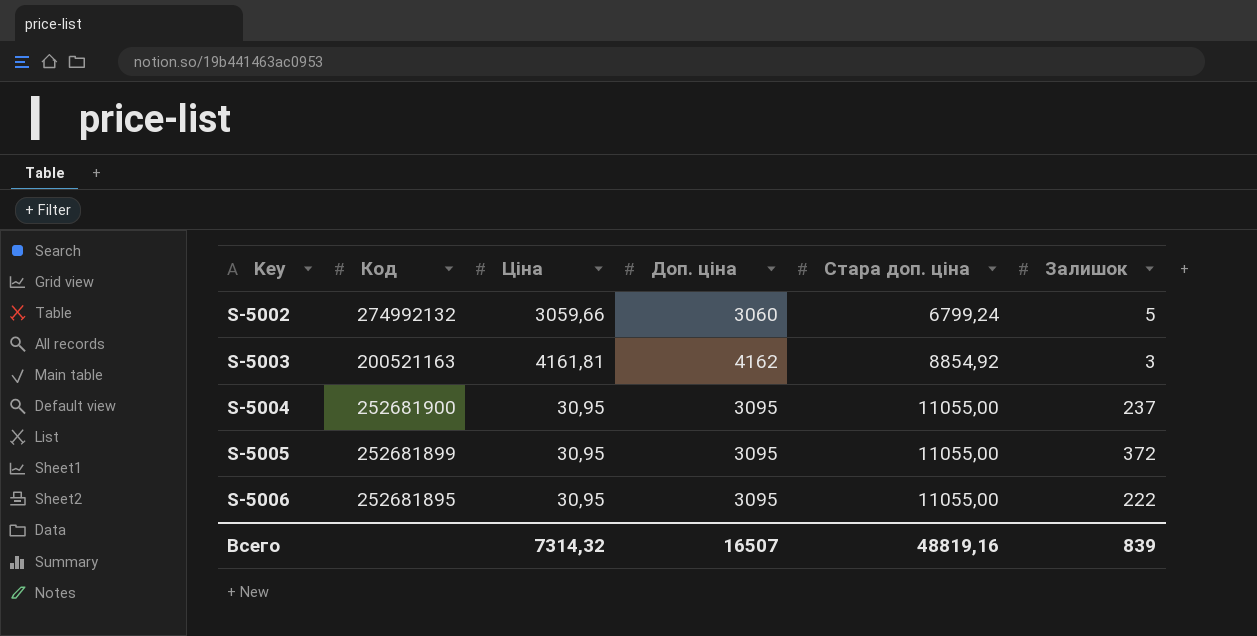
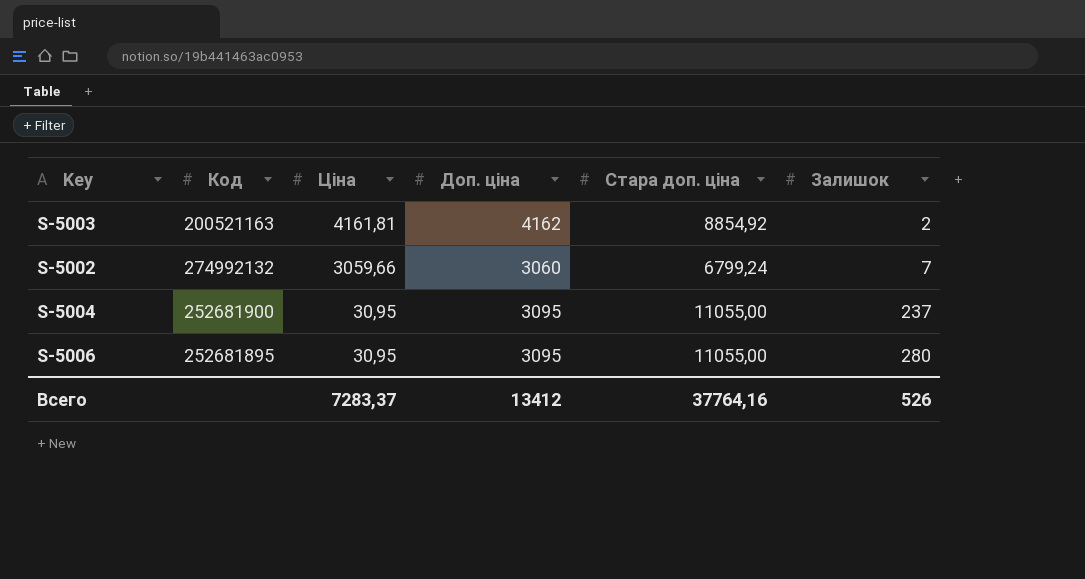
row order: Key ascending -> Ціна descending
row S-5005: 252681899 | 30,95 | 3095 | 11055,00 | 372 -> none
S-5003 | Залишок: 3 -> 2
S-5002 | Залишок: 5 -> 7
S-5006 | Залишок: 222 -> 280
Всего | Ціна: 7314,32 -> 7283,37
Всего | Доп. ціна: 16507 -> 13412
Всего | Стара доп. ціна: 48819,16 -> 37764,16
Всего | Залишок: 839 -> 526

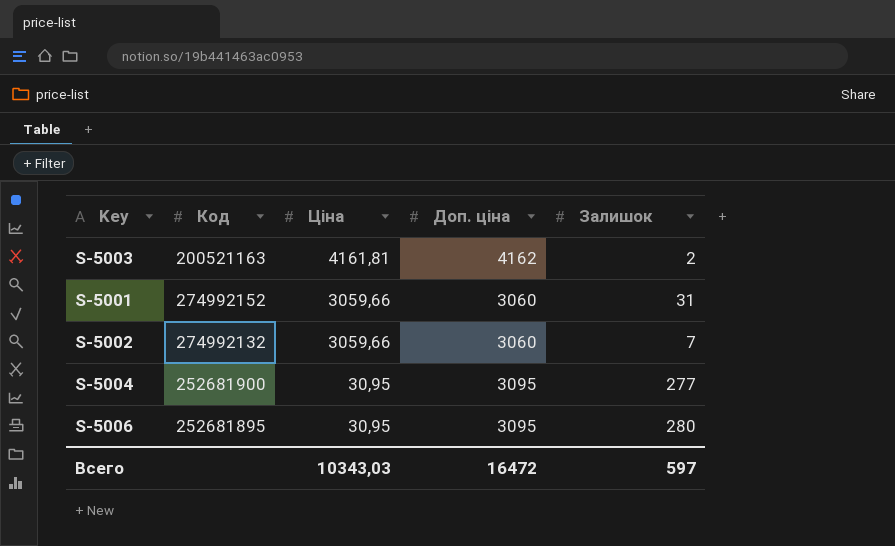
column Стара доп. ціна | position: 5 -> none
row S-5001: none -> 274992152 | 3059,66 | 3060 | 31
S-5004 | Залишок: 237 -> 277
Всего | Ціна: 7283,37 -> 10343,03
Всего | Доп. ціна: 13412 -> 16472
Всего | Залишок: 526 -> 597

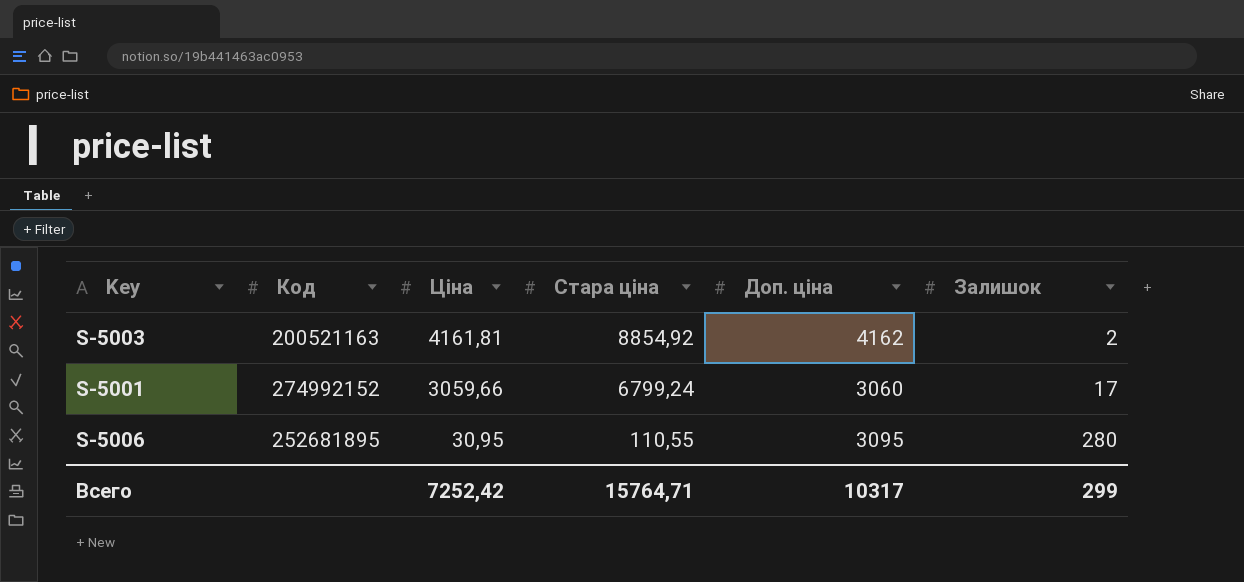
column Стара ціна | position: none -> 4
row S-5002: 274992132 | 3059,66 | 3060 | 7 -> none
row S-5004: 252681900 | 30,95 | 3095 | 277 -> none
S-5001 | Залишок: 31 -> 17
Всего | Ціна: 10343,03 -> 7252,42
Всего | Доп. ціна: 16472 -> 10317
Всего | Залишок: 597 -> 299

